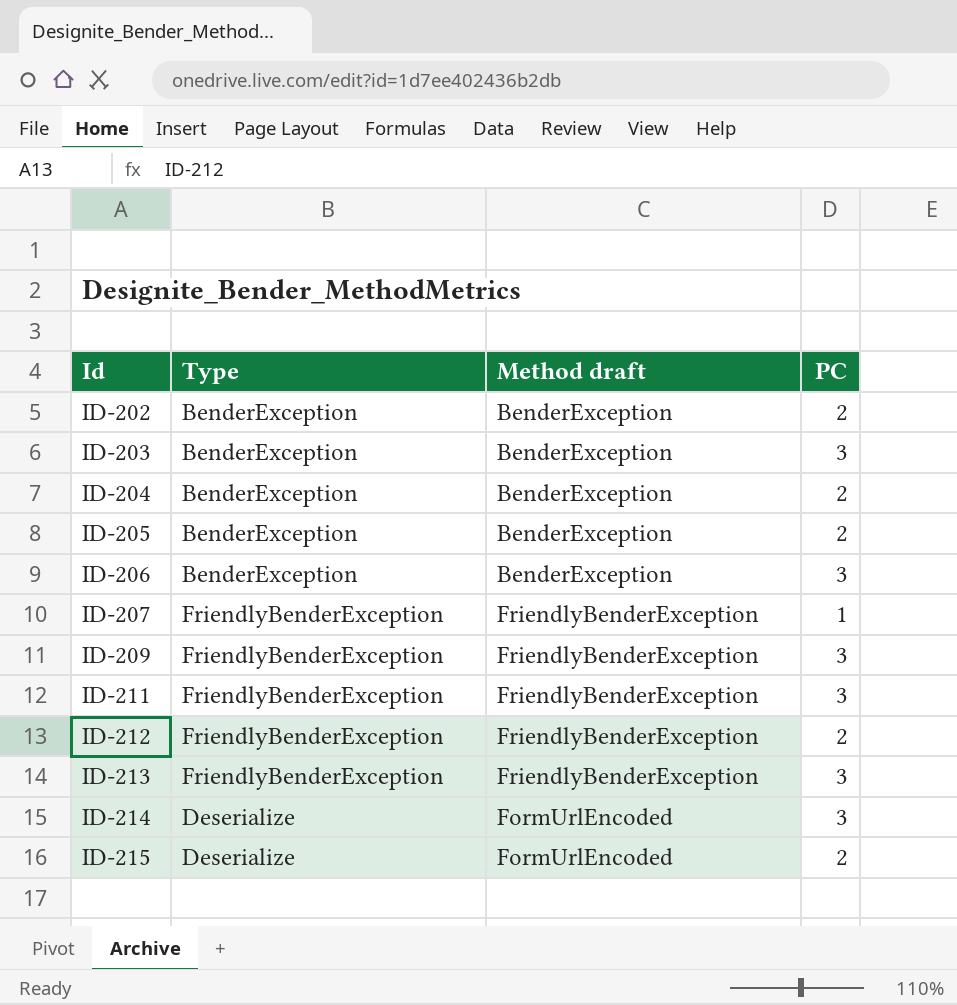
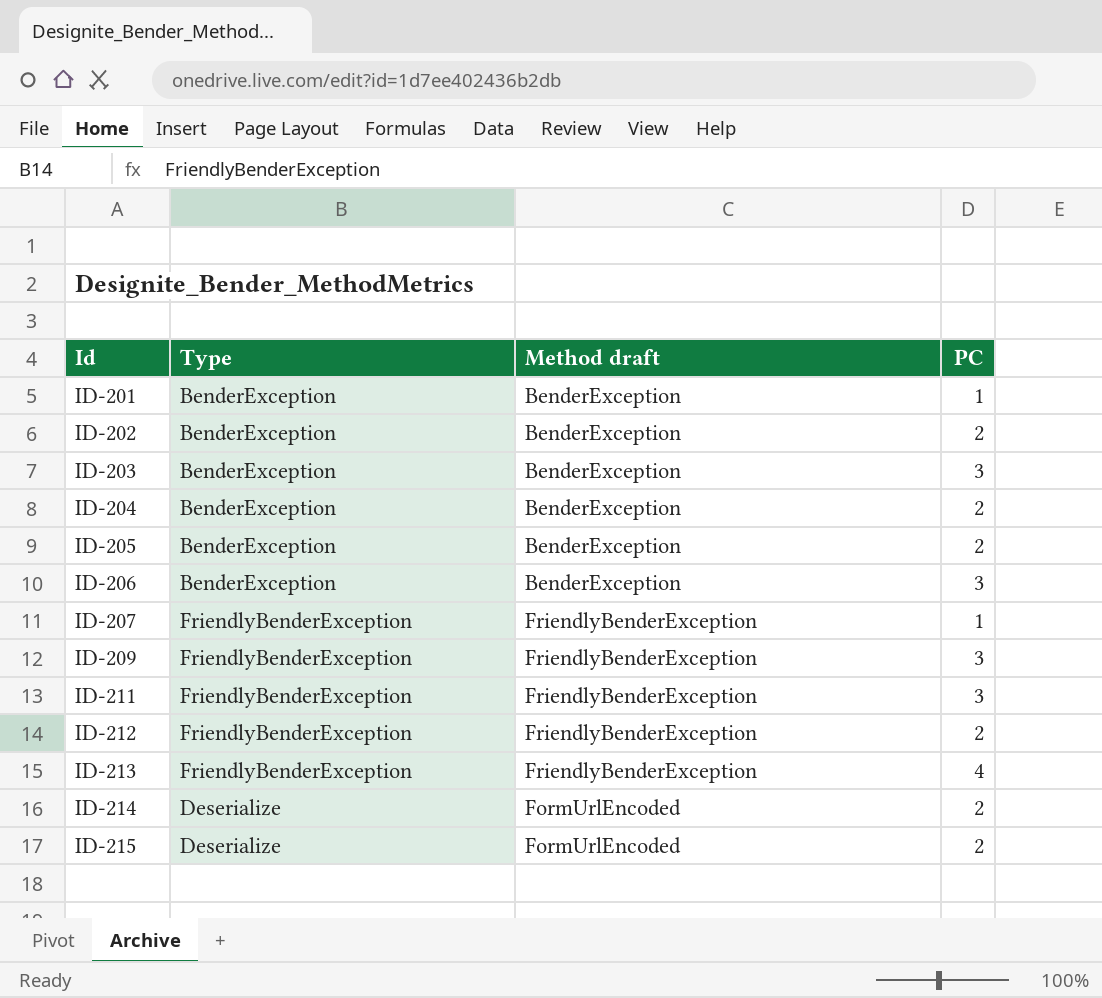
row ID-201: none -> BenderException | BenderException | 1
ID-213 | PC: 3 -> 4
ID-214 | PC: 3 -> 2

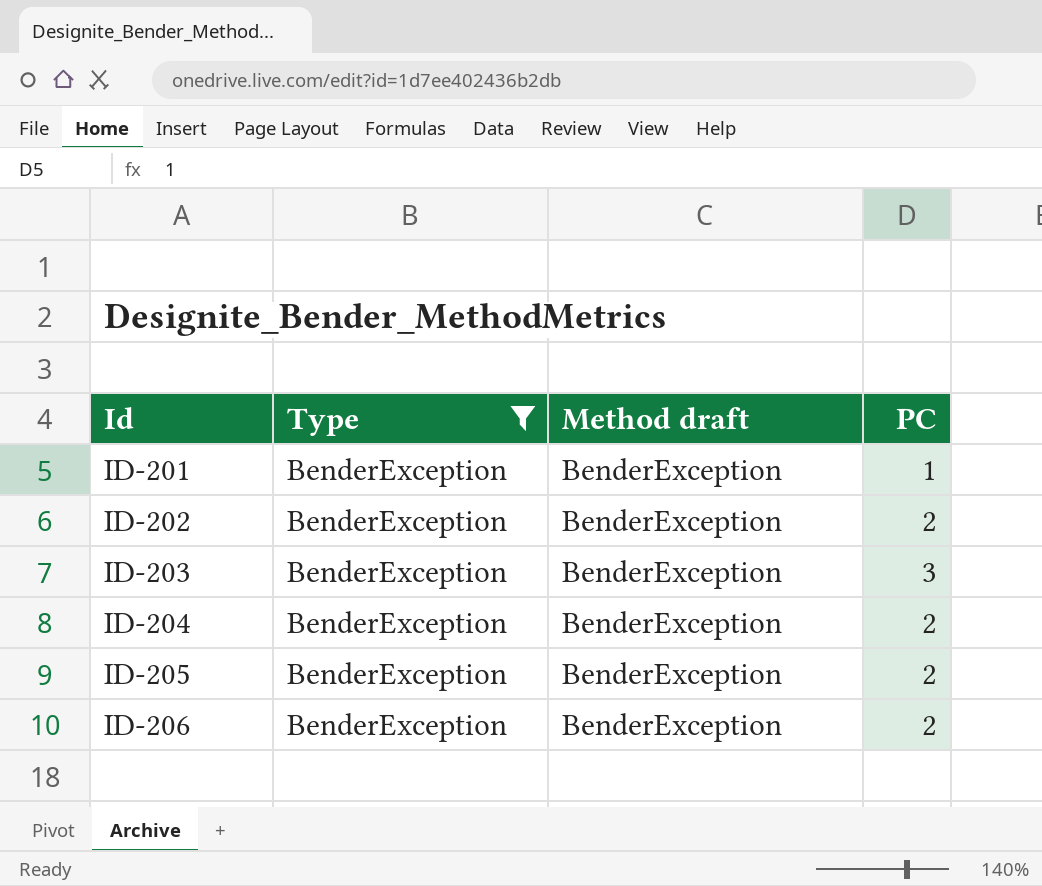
filter: none -> Type = BenderException
ID-206 | PC: 3 -> 2

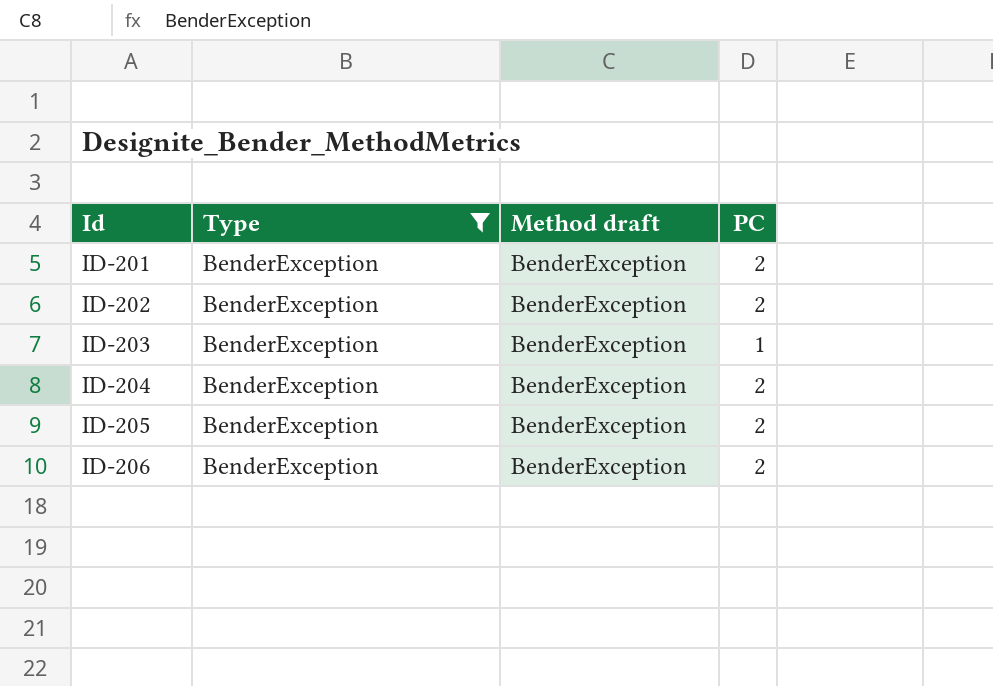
ID-201 | PC: 1 -> 2
ID-203 | PC: 3 -> 1

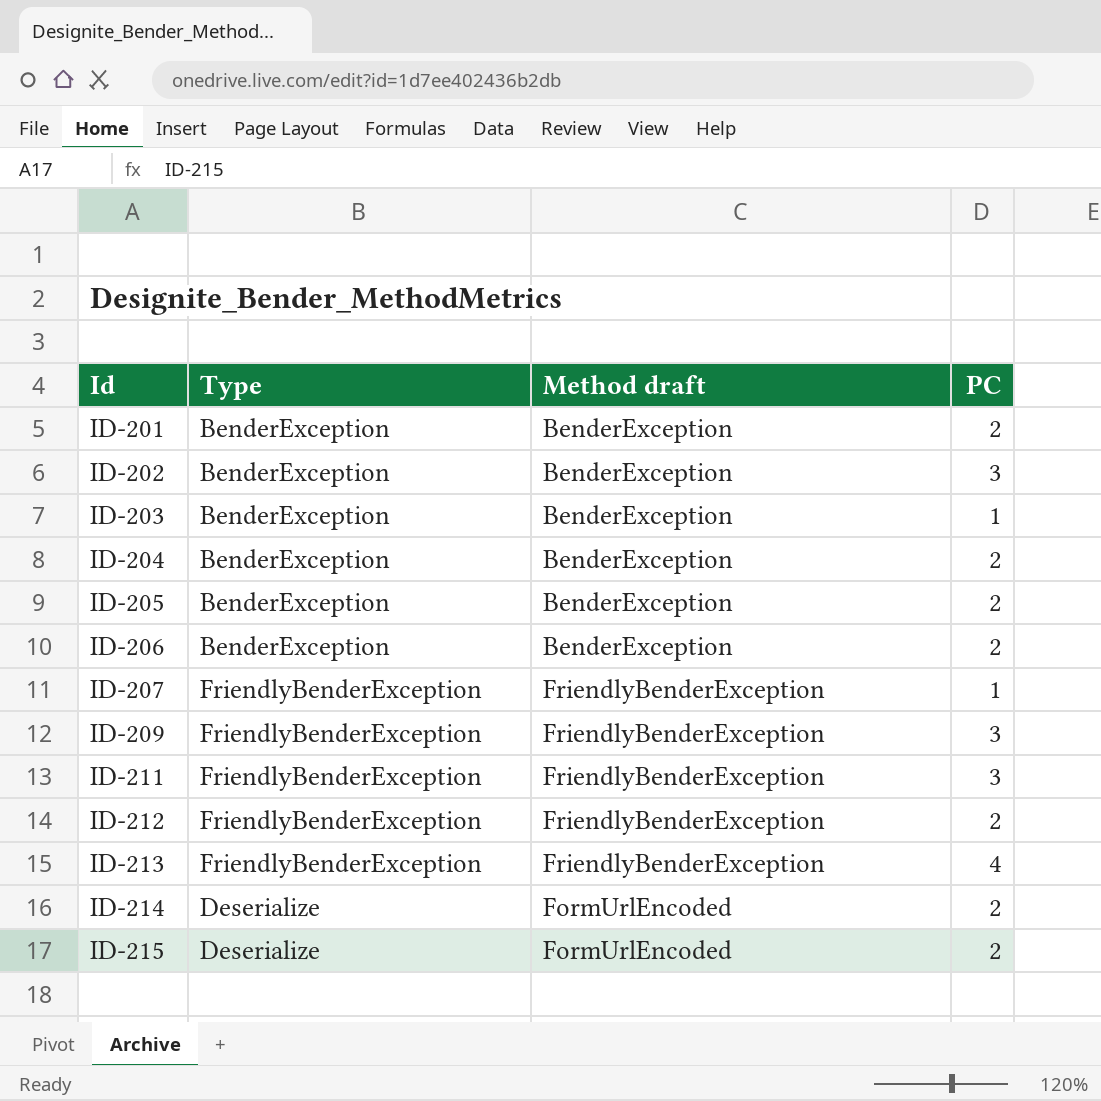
filter: Type = BenderException -> none
ID-202 | PC: 2 -> 3

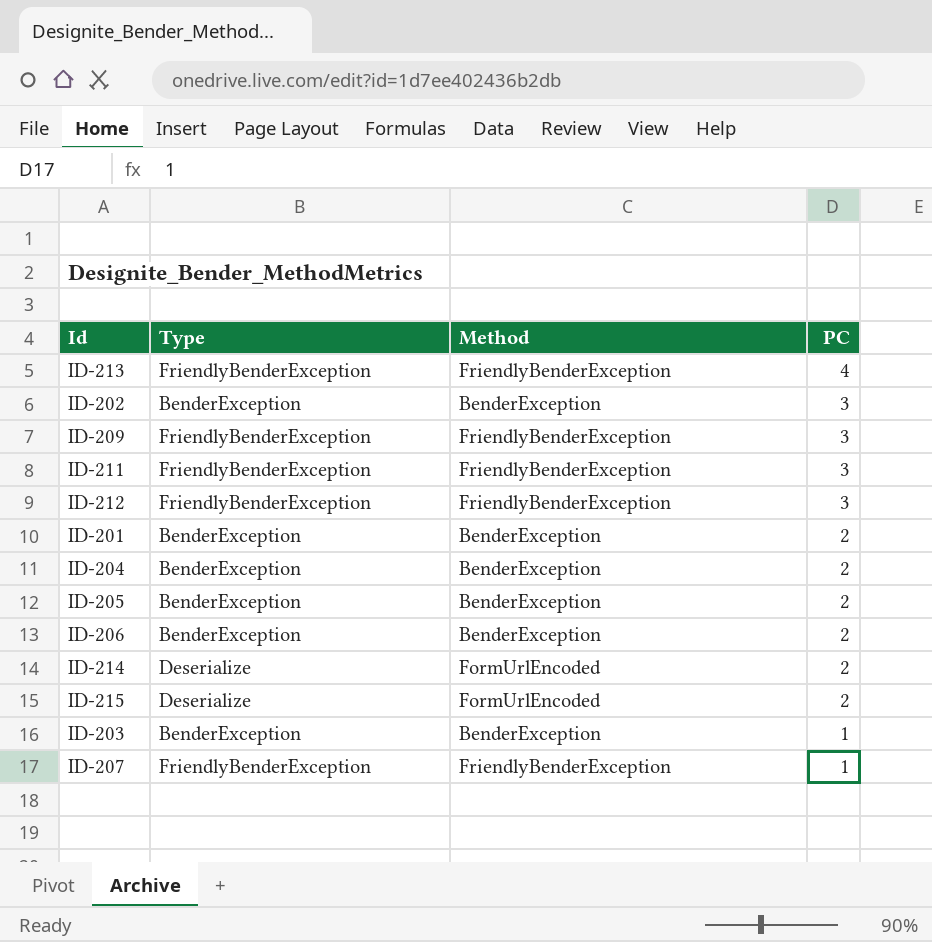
row order: Id ascending -> PC descending
column name: Method draft -> Method
ID-212 | PC: 2 -> 3

